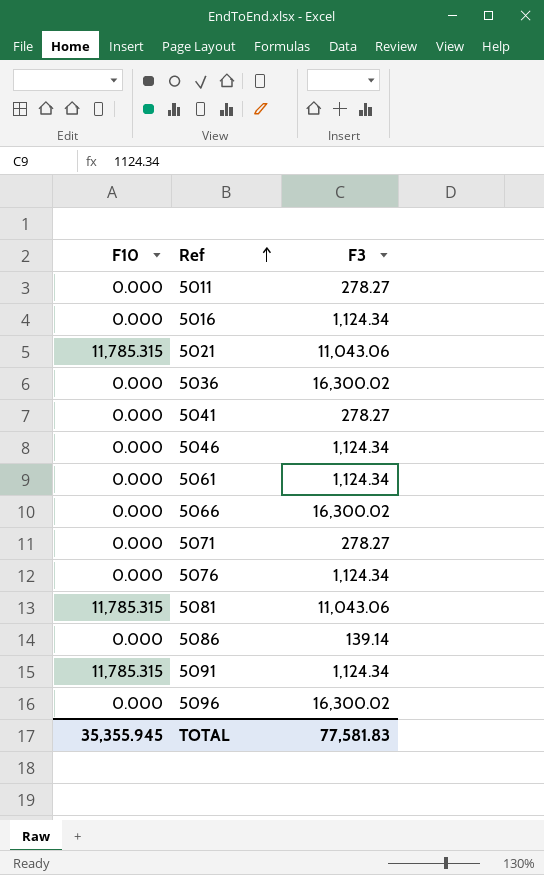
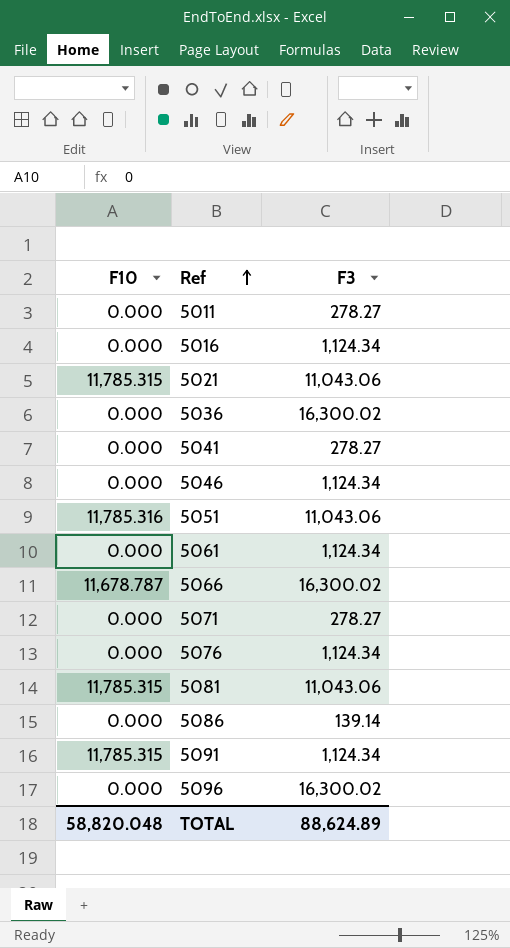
row 5051: none -> 11,785.316 | 11,043.06
5066 | F10: 0.000 -> 11,678.787
TOTAL | F10: 35,355.945 -> 58,820.048
TOTAL | F3: 77,581.83 -> 88,624.89

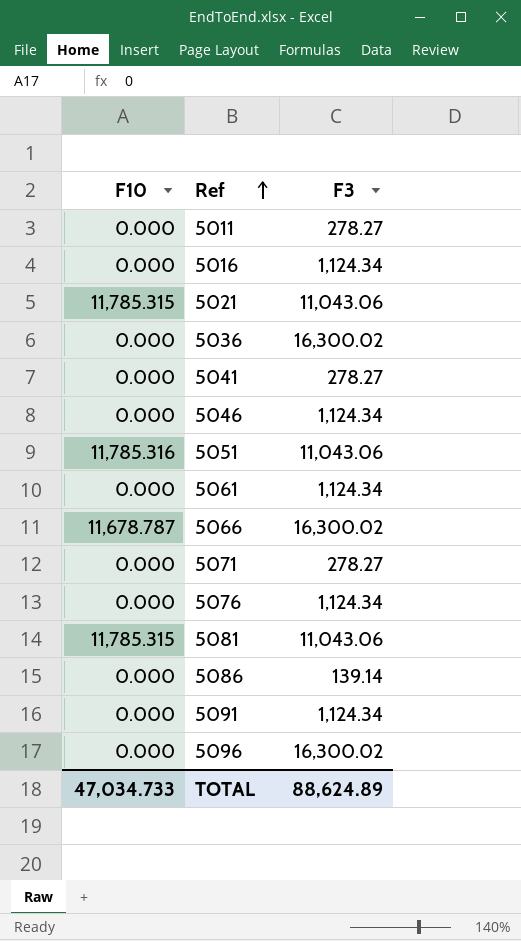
5091 | F10: 11,785.315 -> 0.000
TOTAL | F10: 58,820.048 -> 47,034.733

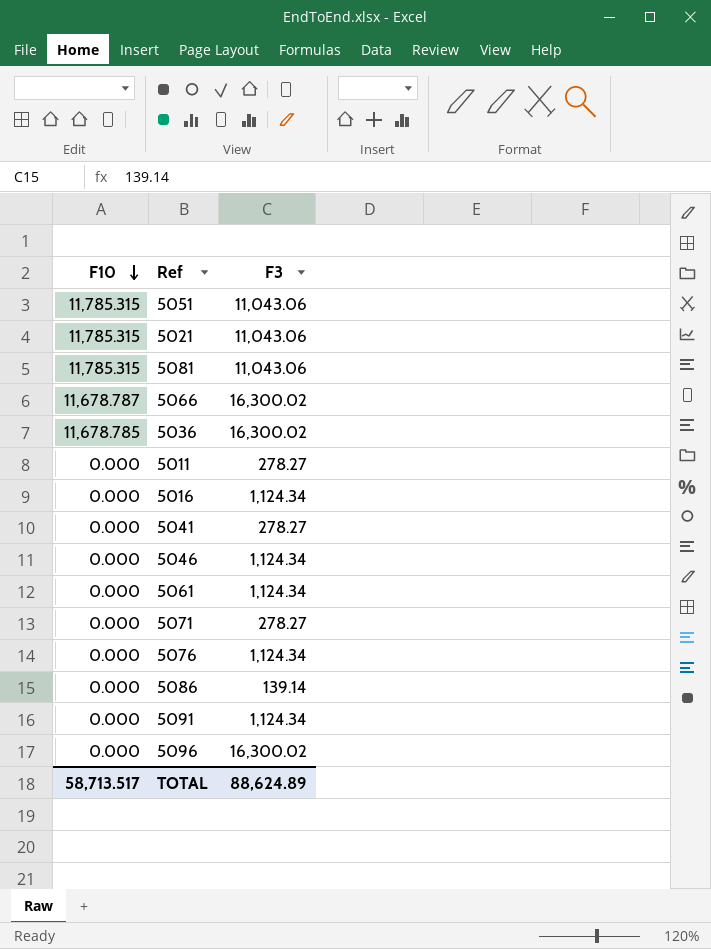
row order: Ref ascending -> F10 descending
5051 | F10: 11,785.316 -> 11,785.315
5036 | F10: 0.000 -> 11,678.785
TOTAL | F10: 47,034.733 -> 58,713.517

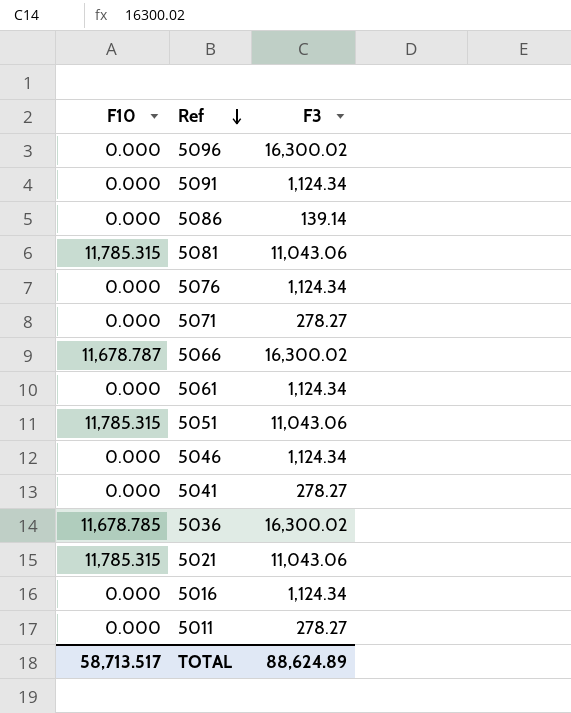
row order: F10 descending -> Ref descending

